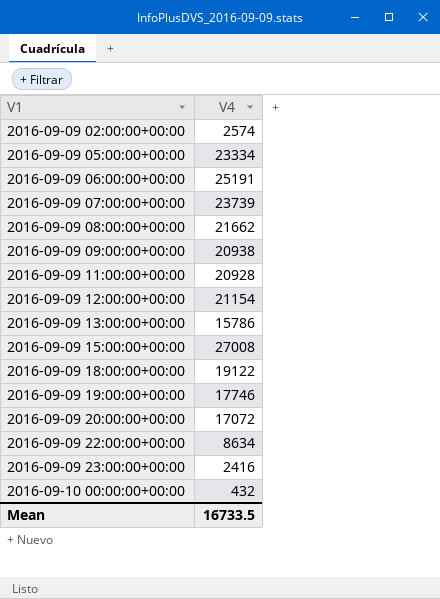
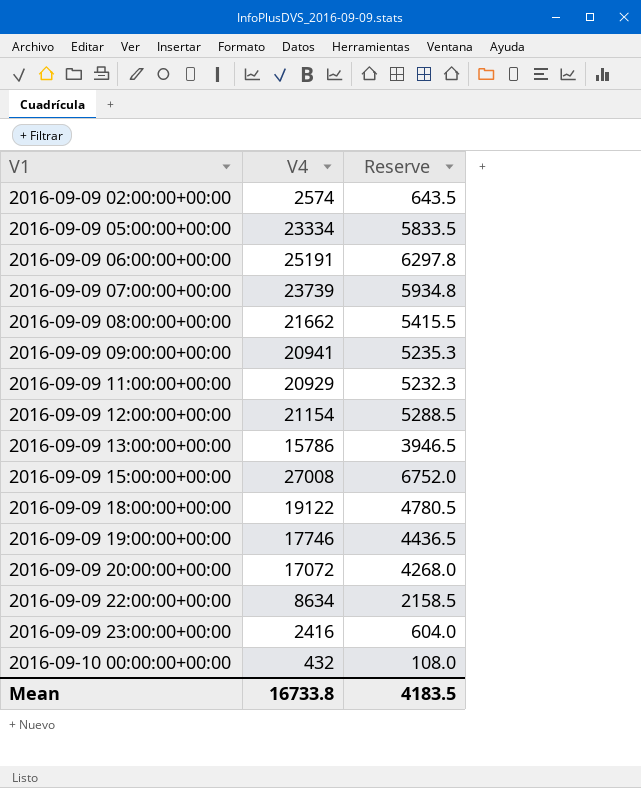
column Reserve | formula: none -> [V4] * 0.25
2016-09-09 09:00:00+00:00 | V4: 20938 -> 20941
2016-09-09 11:00:00+00:00 | V4: 20928 -> 20929
Mean | V4: 16733.5 -> 16733.8

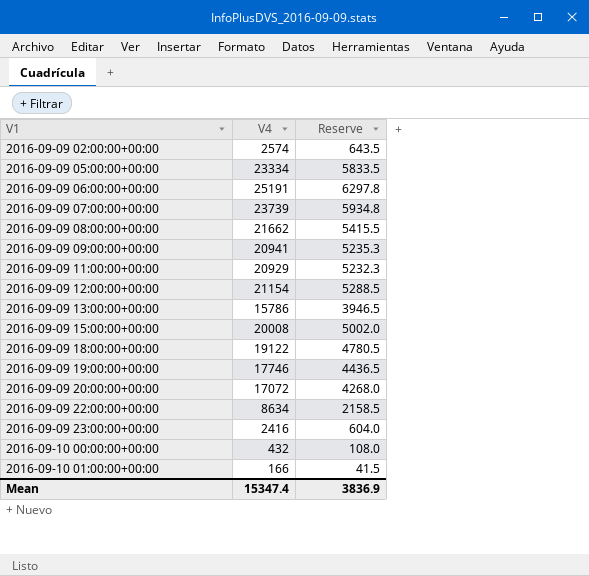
2016-09-09 15:00:00+00:00 | V4: 27008 -> 20008
2016-09-09 15:00:00+00:00 | Reserve: 6752.0 -> 5002.0
row 2016-09-10 01:00:00+00:00: none -> 166 | 41.5
Mean | V4: 16733.8 -> 15347.4
Mean | Reserve: 4183.5 -> 3836.9

